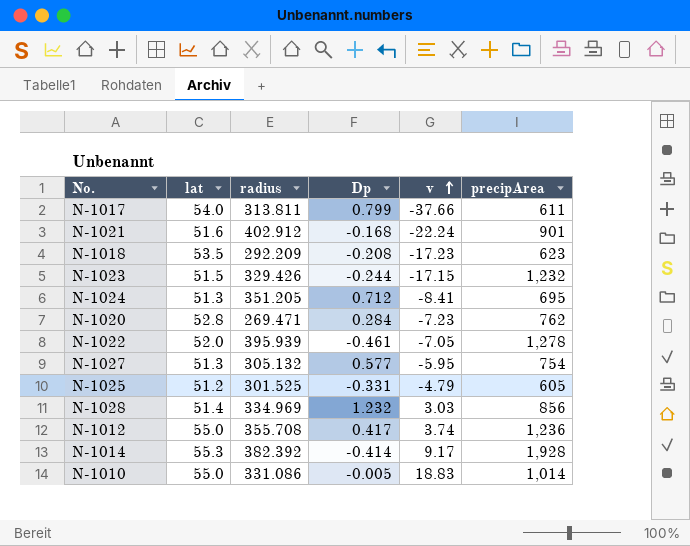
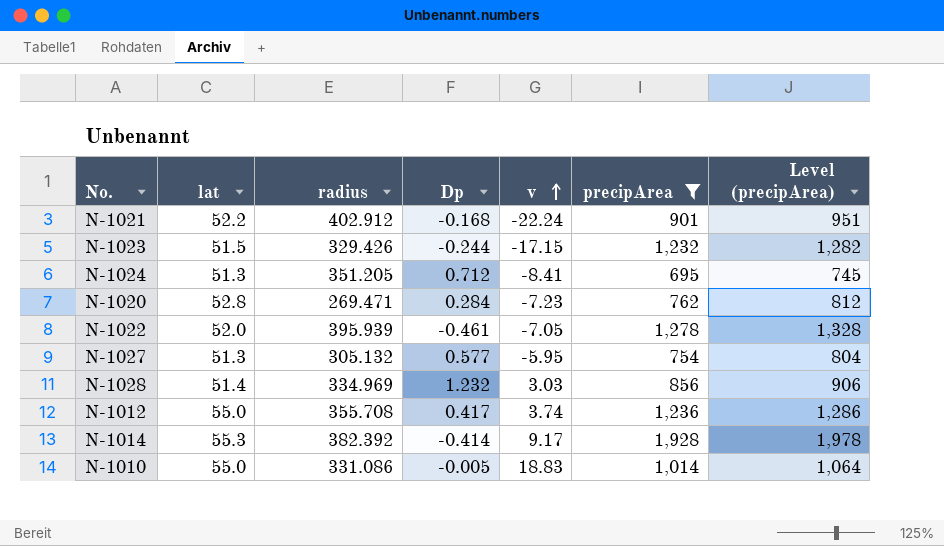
filter: none -> precipArea >= 695
column Level (precipArea) | formula: none -> [precipArea] + 50
N-1021 | lat: 51.6 -> 52.2

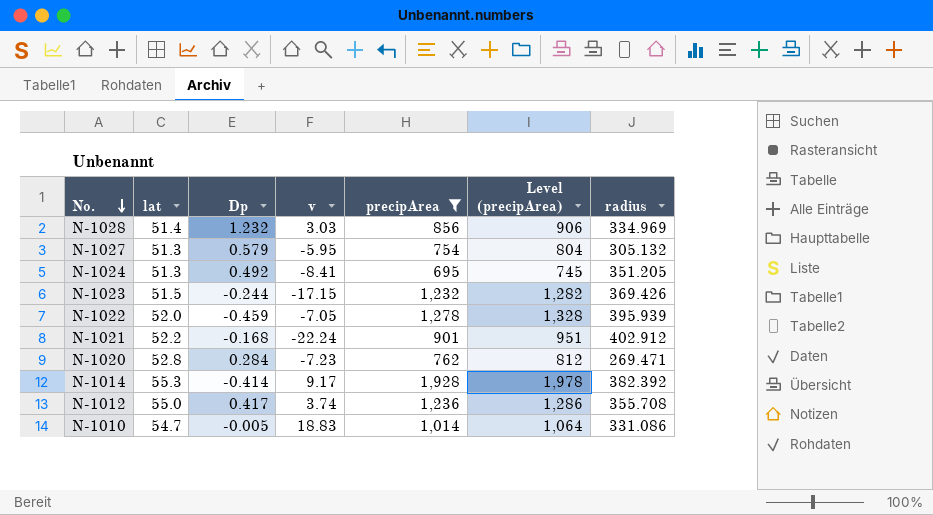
row order: v ascending -> No. descending
column radius | position: 3 -> 7
N-1027 | Dp: 0.577 -> 0.579
N-1024 | Dp: 0.712 -> 0.492
N-1023 | radius: 329.426 -> 369.426
N-1022 | Dp: -0.461 -> -0.459
N-1010 | lat: 55.0 -> 54.7

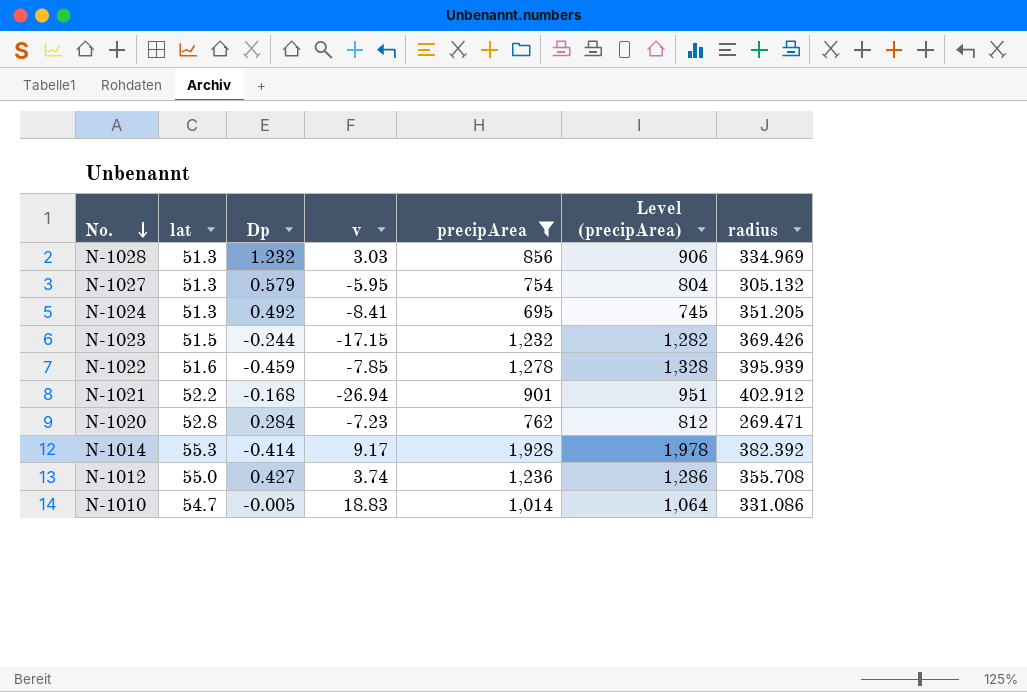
N-1028 | lat: 51.4 -> 51.3
N-1022 | lat: 52.0 -> 51.6
N-1022 | v: -7.05 -> -7.85
N-1021 | v: -22.24 -> -26.94
N-1012 | Dp: 0.417 -> 0.427

